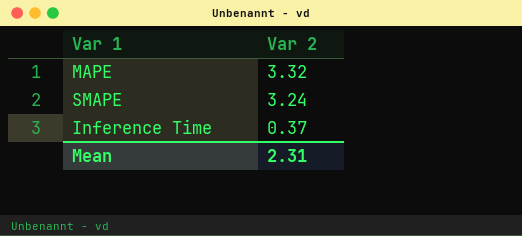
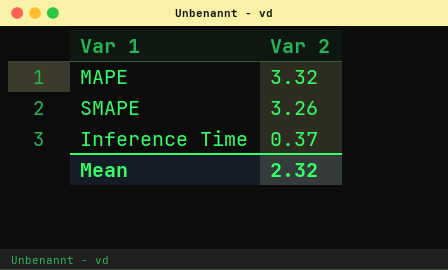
SMAPE | Var 2: 3.24 -> 3.26
Mean | Var 2: 2.31 -> 2.32

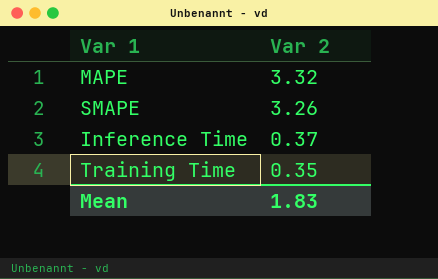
row Training Time: none -> 0.35
Mean | Var 2: 2.32 -> 1.83

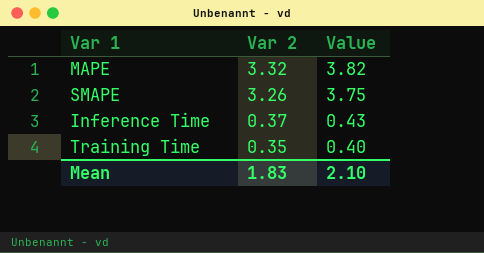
column Value | formula: none -> [Var 2] * 1.15

